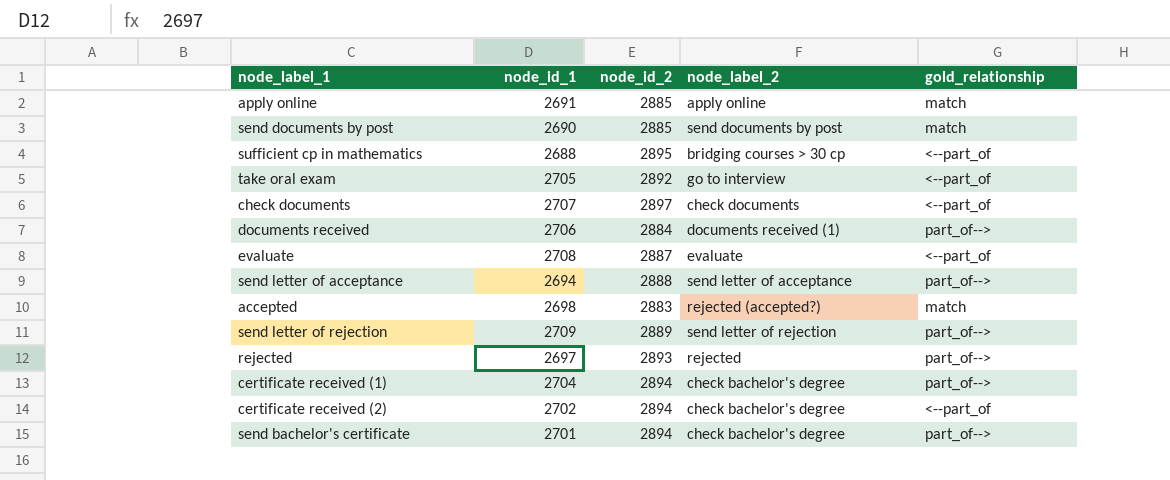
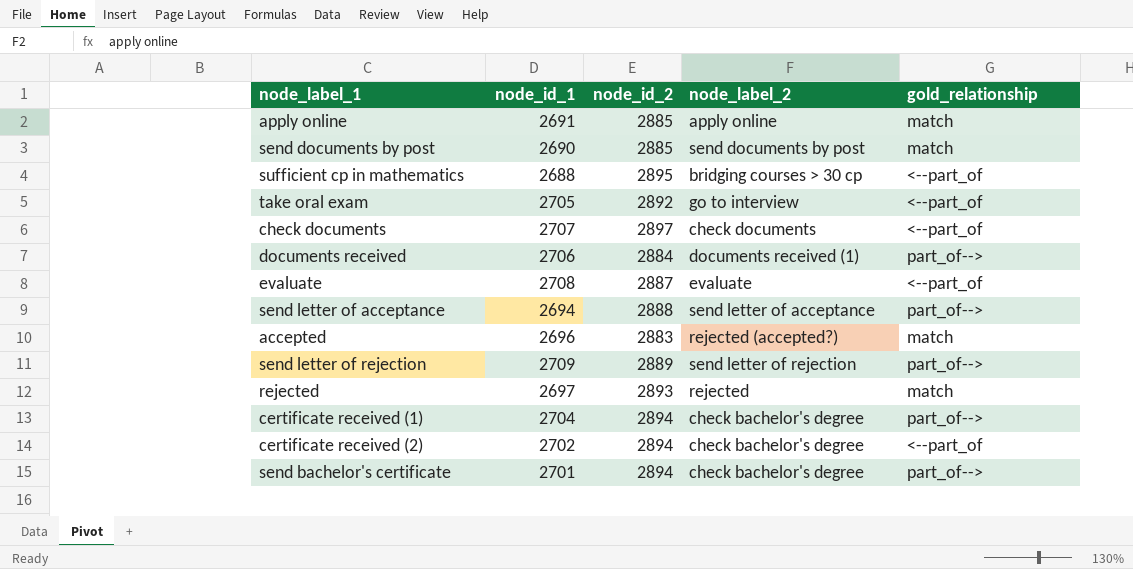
accepted | node_id_1: 2698 -> 2696
rejected | gold_relationship: part_of--> -> match

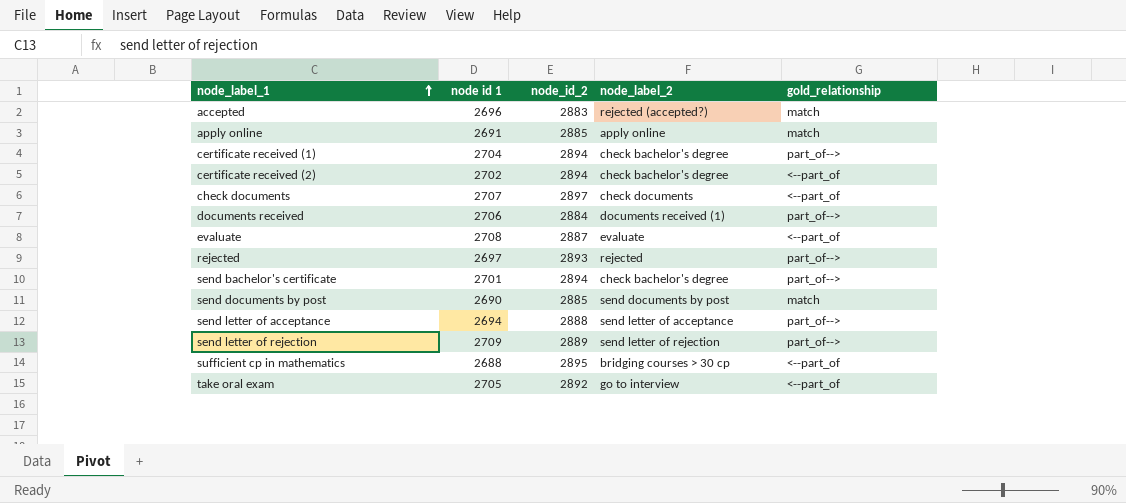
row order: none -> node_label_1 ascending
column name: node_id_1 -> node id 1
rejected | gold_relationship: match -> part_of-->

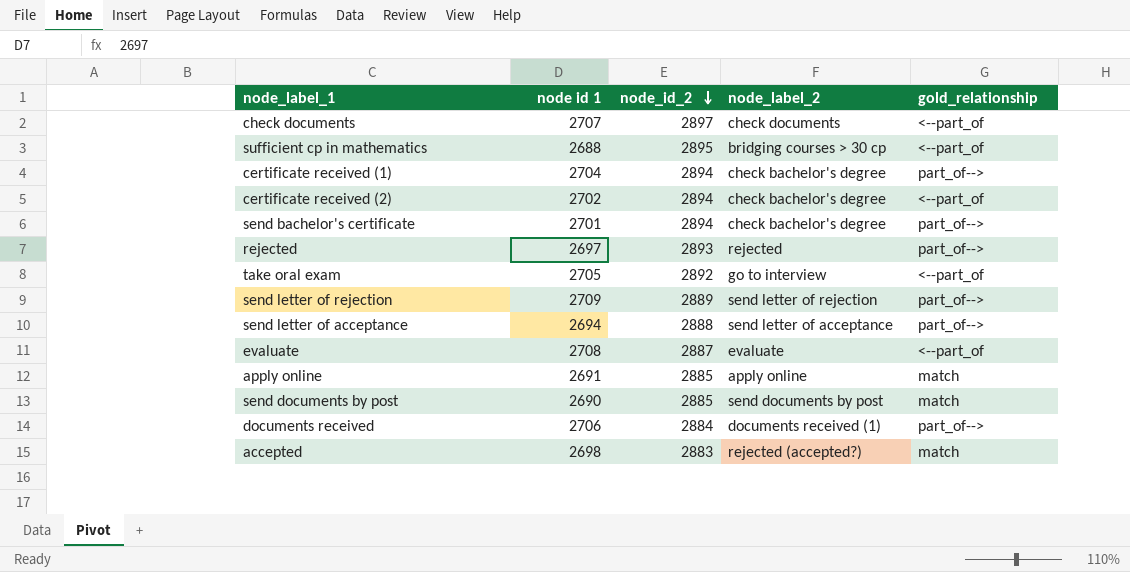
row order: node_label_1 ascending -> node_id_2 descending
accepted | node id 1: 2696 -> 2698

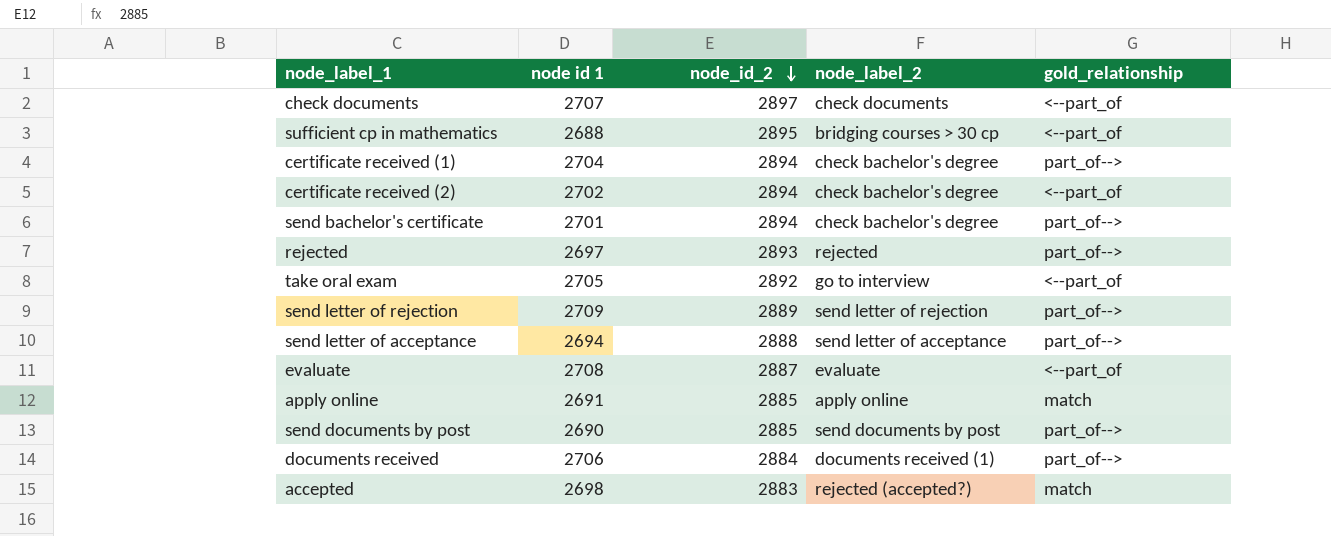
send documents by post | gold_relationship: match -> part_of-->

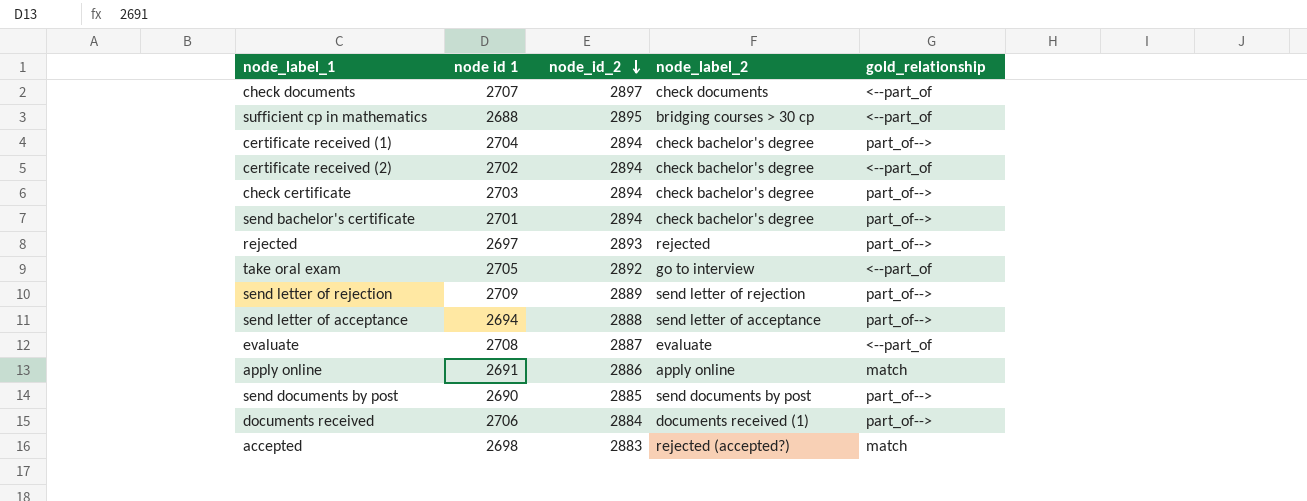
row check certificate: none -> 2703 | 2894 | check bachelor's degree | part_of-->
apply online | node_id_2: 2885 -> 2886

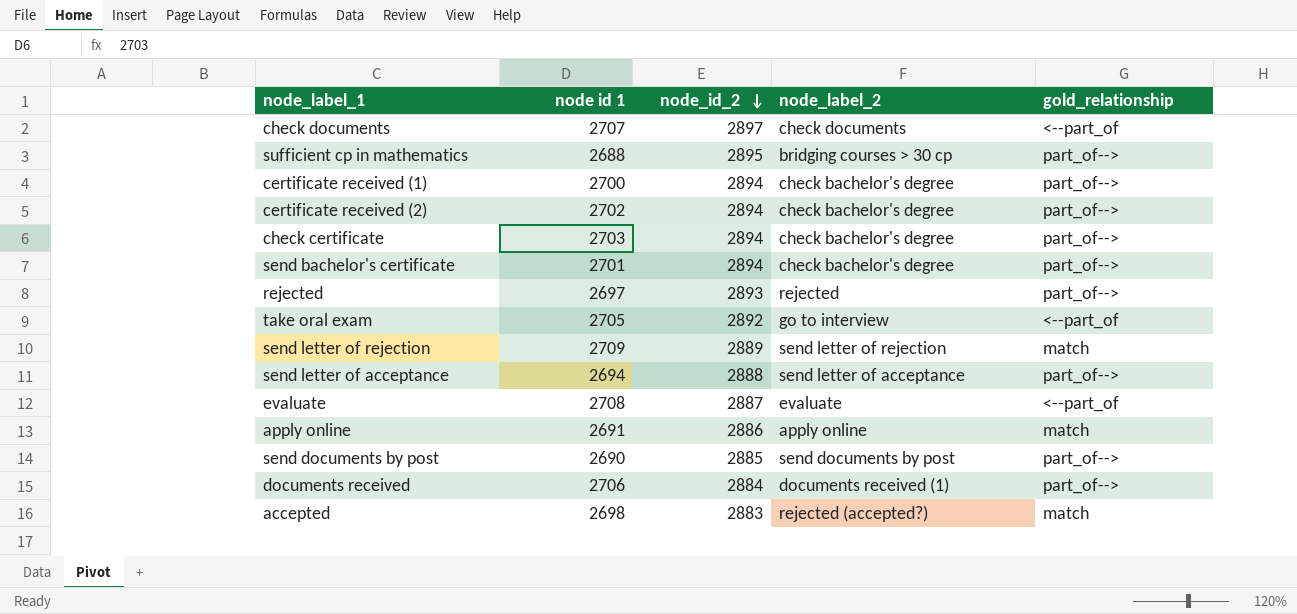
sufficient cp in mathematics | gold_relationship: <--part_of -> part_of-->
certificate received (1) | node id 1: 2704 -> 2700
certificate received (2) | gold_relationship: <--part_of -> part_of-->
send letter of rejection | gold_relationship: part_of--> -> match

